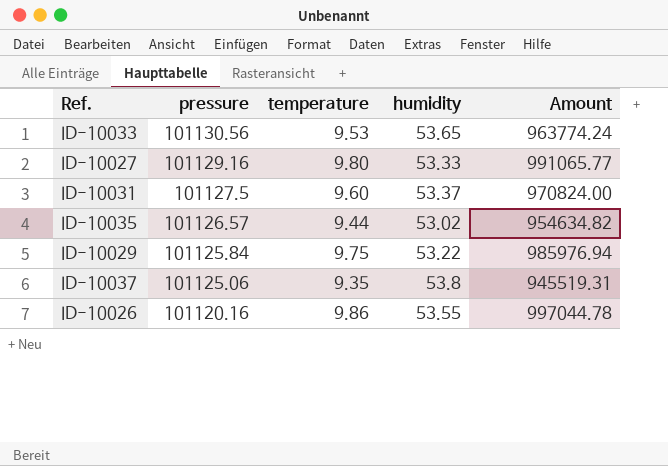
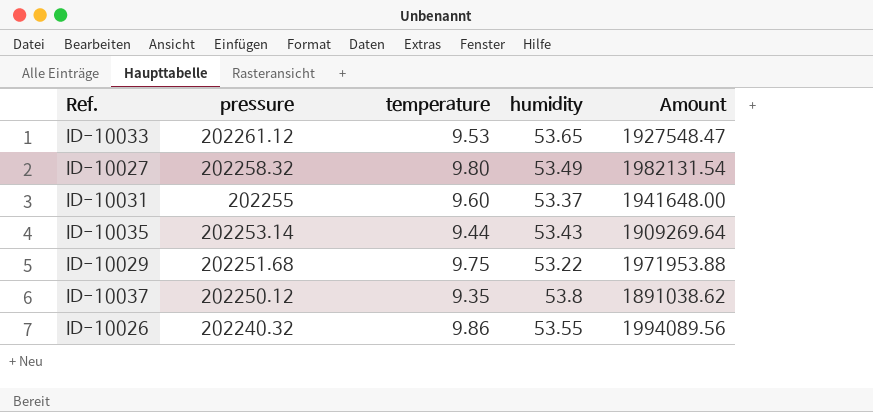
ID-10033 | pressure: 101130.56 -> 202261.12
ID-10033 | Amount: 963774.24 -> 1927548.47
ID-10027 | pressure: 101129.16 -> 202258.32
ID-10027 | humidity: 53.33 -> 53.49
ID-10027 | Amount: 991065.77 -> 1982131.54
ID-10031 | pressure: 101127.5 -> 202255
ID-10031 | Amount: 970824.00 -> 1941648.00
ID-10035 | pressure: 101126.57 -> 202253.14
ID-10035 | humidity: 53.02 -> 53.43
ID-10035 | Amount: 954634.82 -> 1909269.64
ID-10029 | pressure: 101125.84 -> 202251.68
ID-10029 | Amount: 985976.94 -> 1971953.88
ID-10037 | pressure: 101125.06 -> 202250.12
ID-10037 | Amount: 945519.31 -> 1891038.62
ID-10026 | pressure: 101120.16 -> 202240.32
ID-10026 | Amount: 997044.78 -> 1994089.56

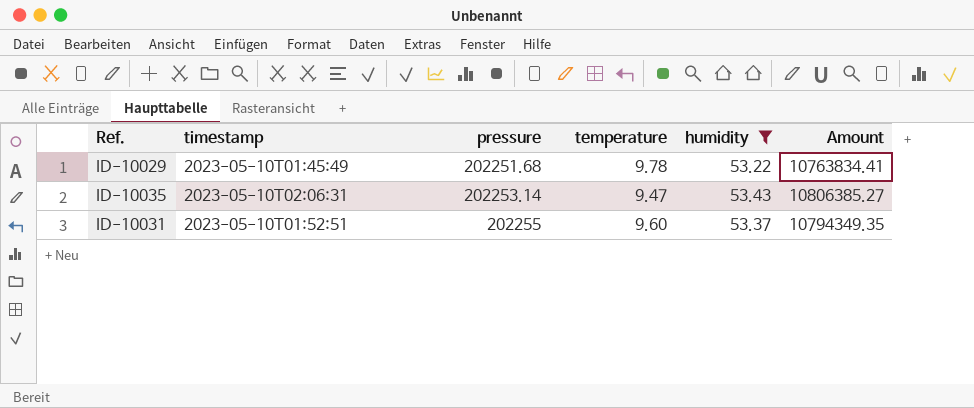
filter: none -> humidity <= 53.43
row order: pressure descending -> pressure ascending
column timestamp | position: none -> 2
column Amount | formula: [pressure] * [temperature] -> [pressure] * [humidity]
ID-10029 | temperature: 9.75 -> 9.78
ID-10035 | temperature: 9.44 -> 9.47

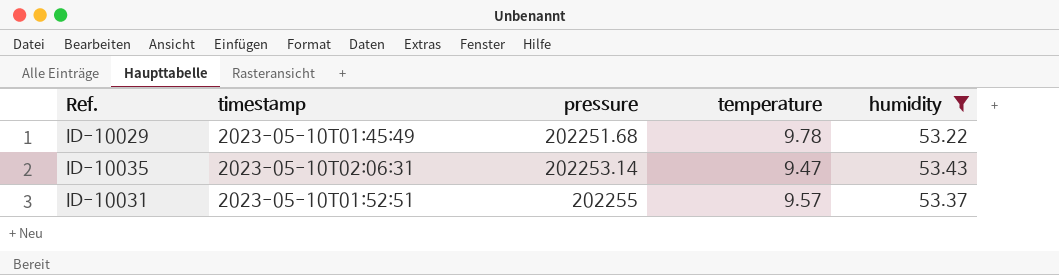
column Amount | formula: [pressure] * [humidity] -> none
ID-10031 | temperature: 9.60 -> 9.57

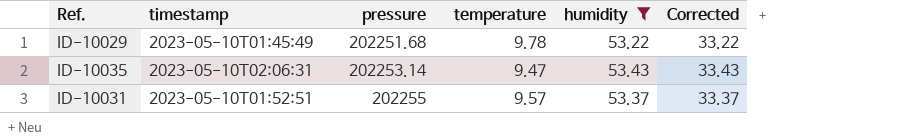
column Corrected | formula: none -> [humidity] - 20

